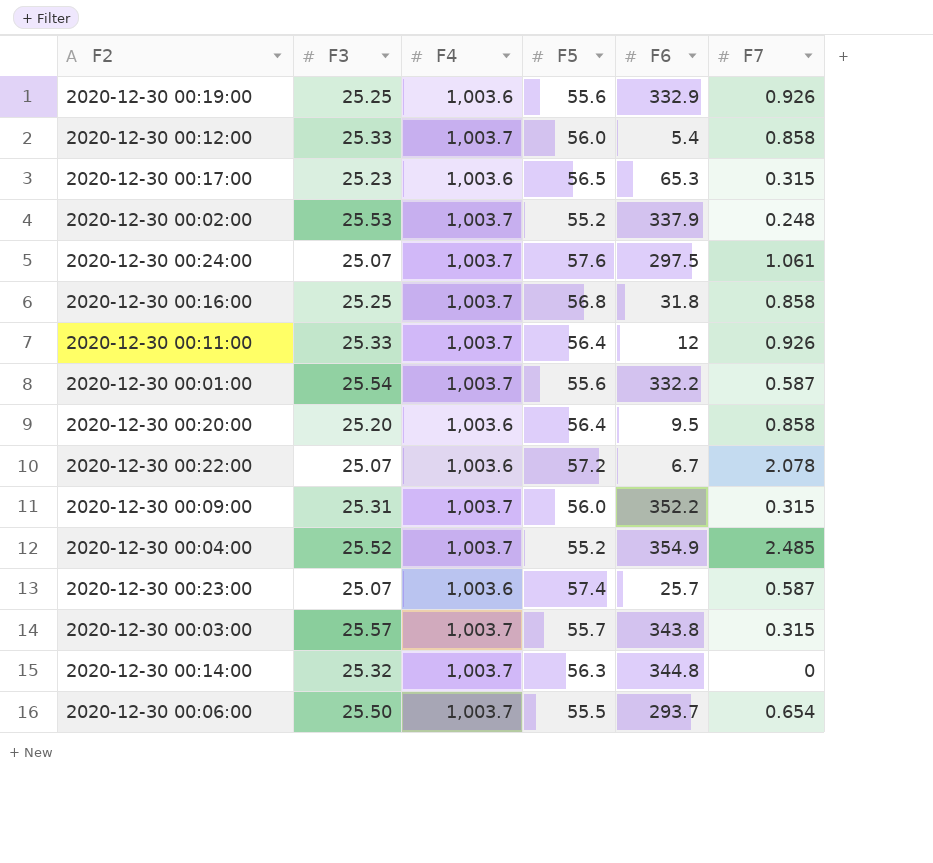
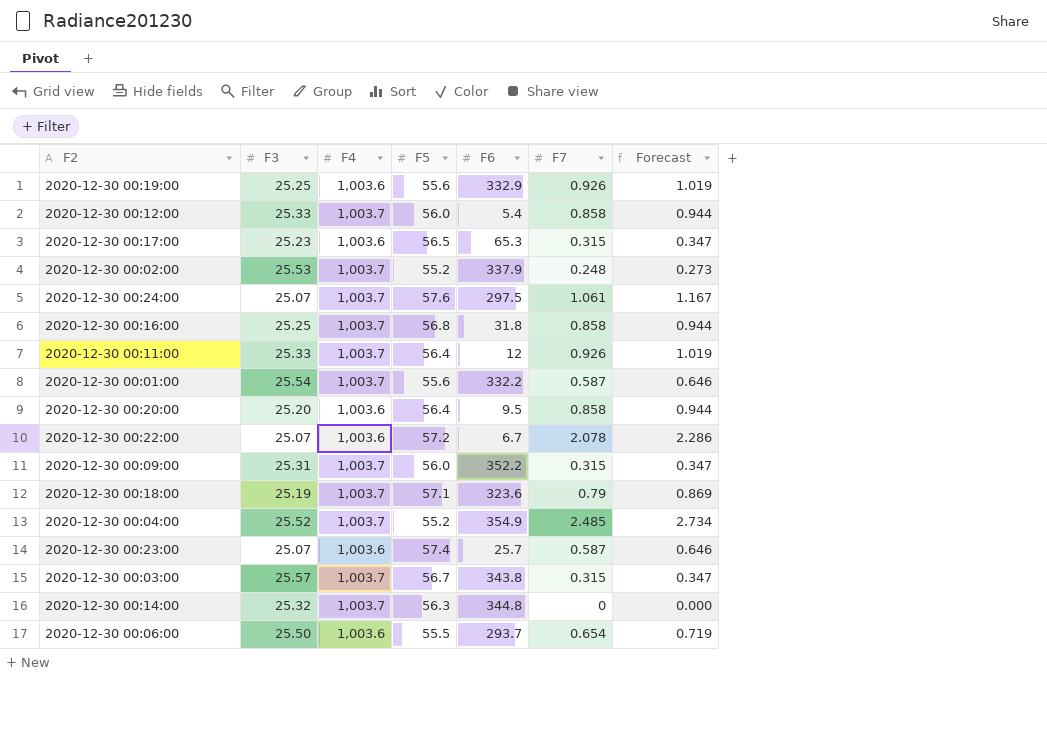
column Forecast | formula: none -> [F7] * 1.1
row 2020-12-30 00:18:00: none -> 25.19 | 1,003.7 | 57.1 | 323.6 | 0.79 | 0.869
2020-12-30 00:03:00 | F5: 55.7 -> 56.7
2020-12-30 00:06:00 | F4: 1,003.7 -> 1,003.6

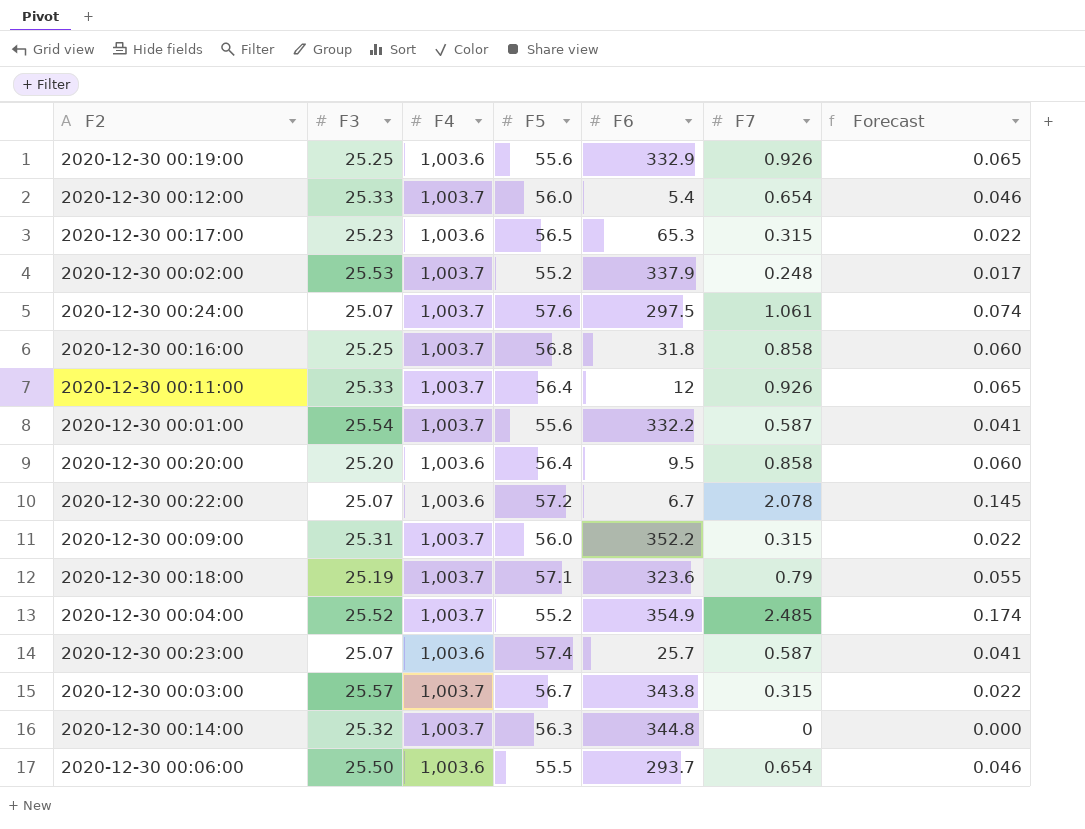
column Forecast | formula: [F7] * 1.1 -> [F7] * 0.07
2020-12-30 00:12:00 | F7: 0.858 -> 0.654

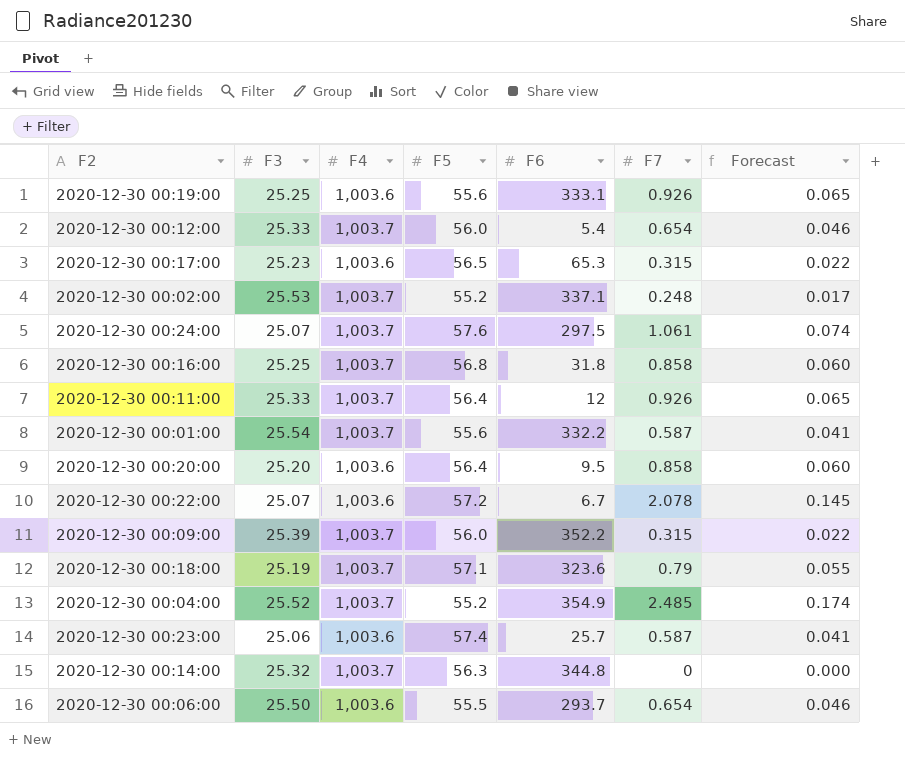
row 2020-12-30 00:03:00: 25.57 | 1,003.7 | 56.7 | 343.8 | 0.315 | 0.022 -> none
2020-12-30 00:19:00 | F6: 332.9 -> 333.1
2020-12-30 00:02:00 | F6: 337.9 -> 337.1
2020-12-30 00:09:00 | F3: 25.31 -> 25.39
2020-12-30 00:23:00 | F3: 25.07 -> 25.06

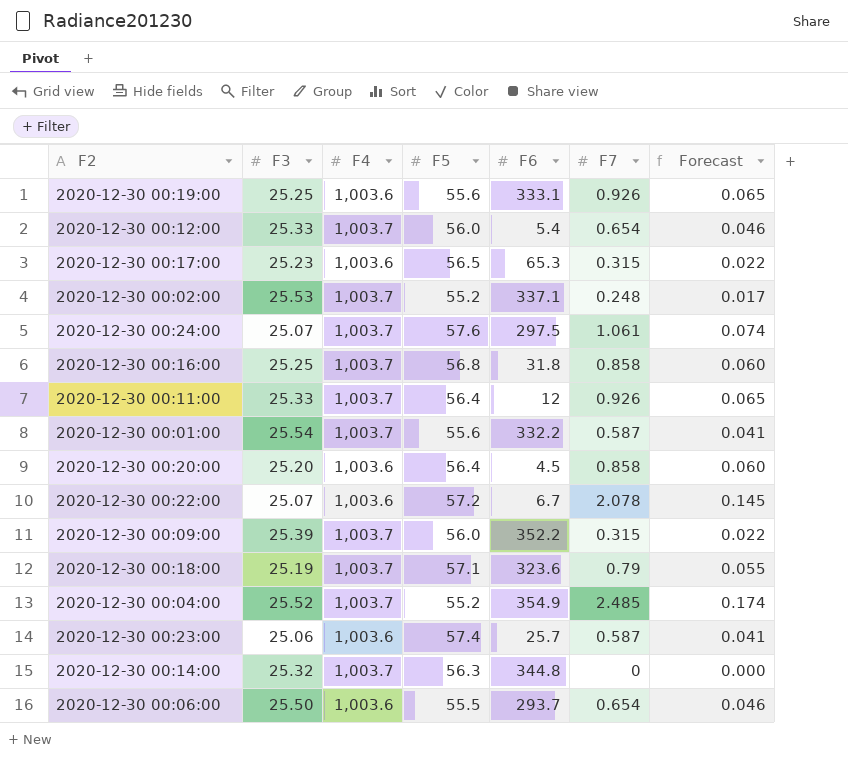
2020-12-30 00:20:00 | F6: 9.5 -> 4.5

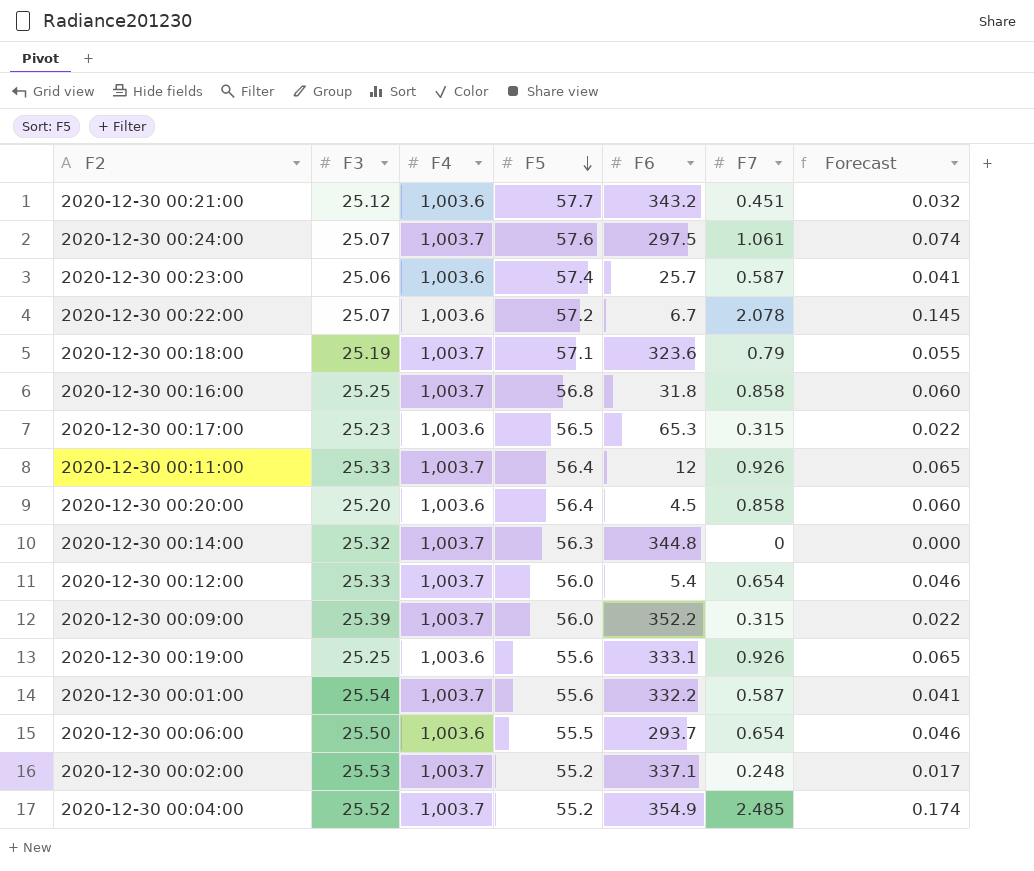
row order: none -> F5 descending
row 2020-12-30 00:21:00: none -> 25.12 | 1,003.6 | 57.7 | 343.2 | 0.451 | 0.032

